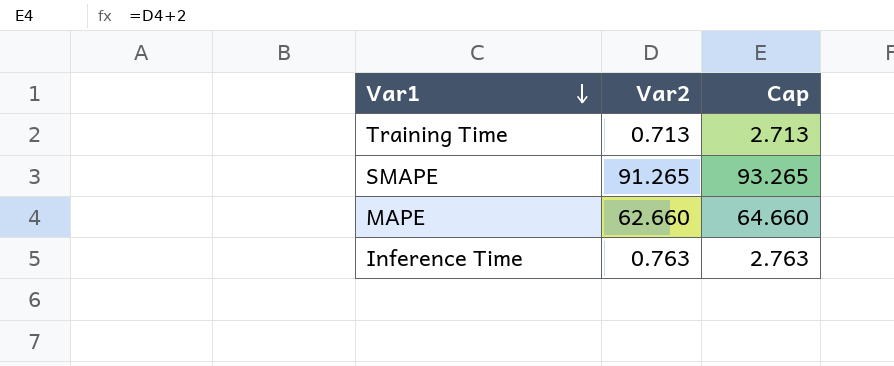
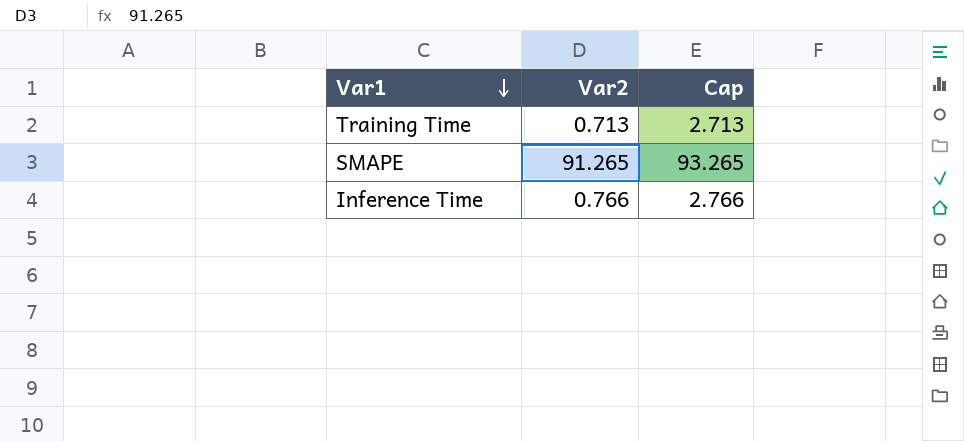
row MAPE: 62.660 | 64.660 -> none
Inference Time | Var2: 0.763 -> 0.766
Inference Time | Cap: 2.763 -> 2.766

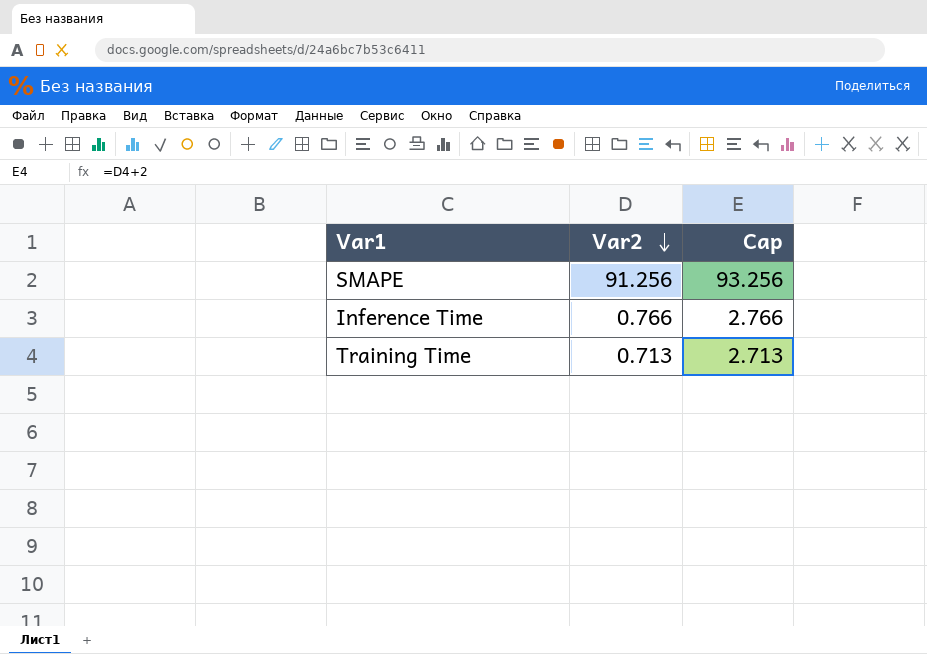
row order: Var1 descending -> Var2 descending
SMAPE | Var2: 91.265 -> 91.256
SMAPE | Cap: 93.265 -> 93.256

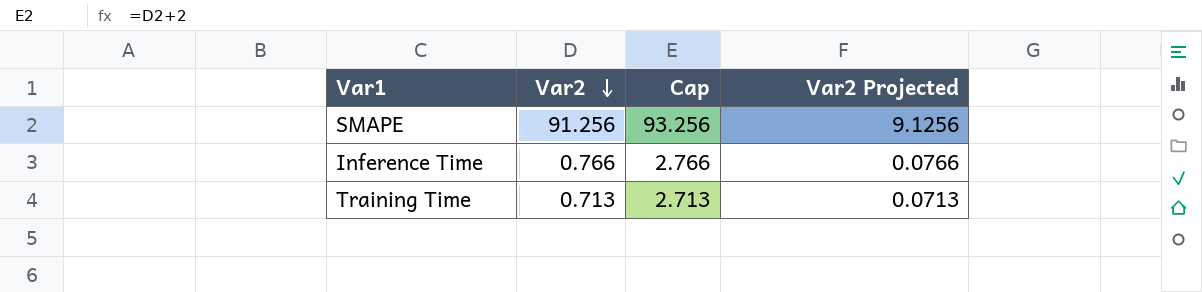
column Var2 Projected | formula: none -> [Var2] * 0.1

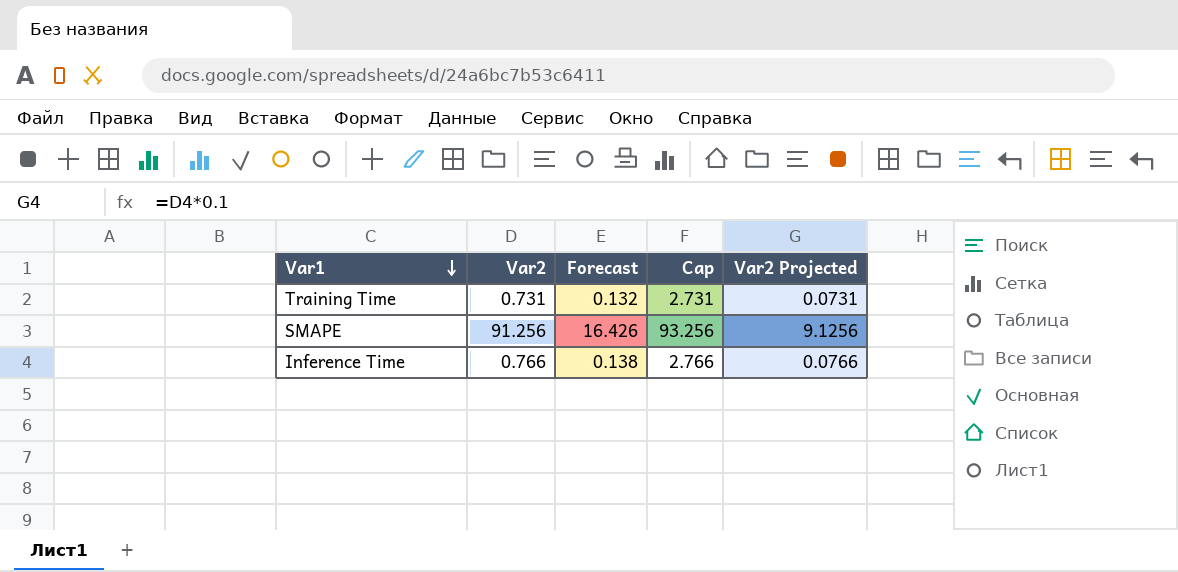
row order: Var2 descending -> Var1 descending
column Forecast | formula: none -> [Var2] * 0.18
Training Time | Var2: 0.713 -> 0.731
Training Time | Cap: 2.713 -> 2.731
Training Time | Var2 Projected: 0.0713 -> 0.0731

